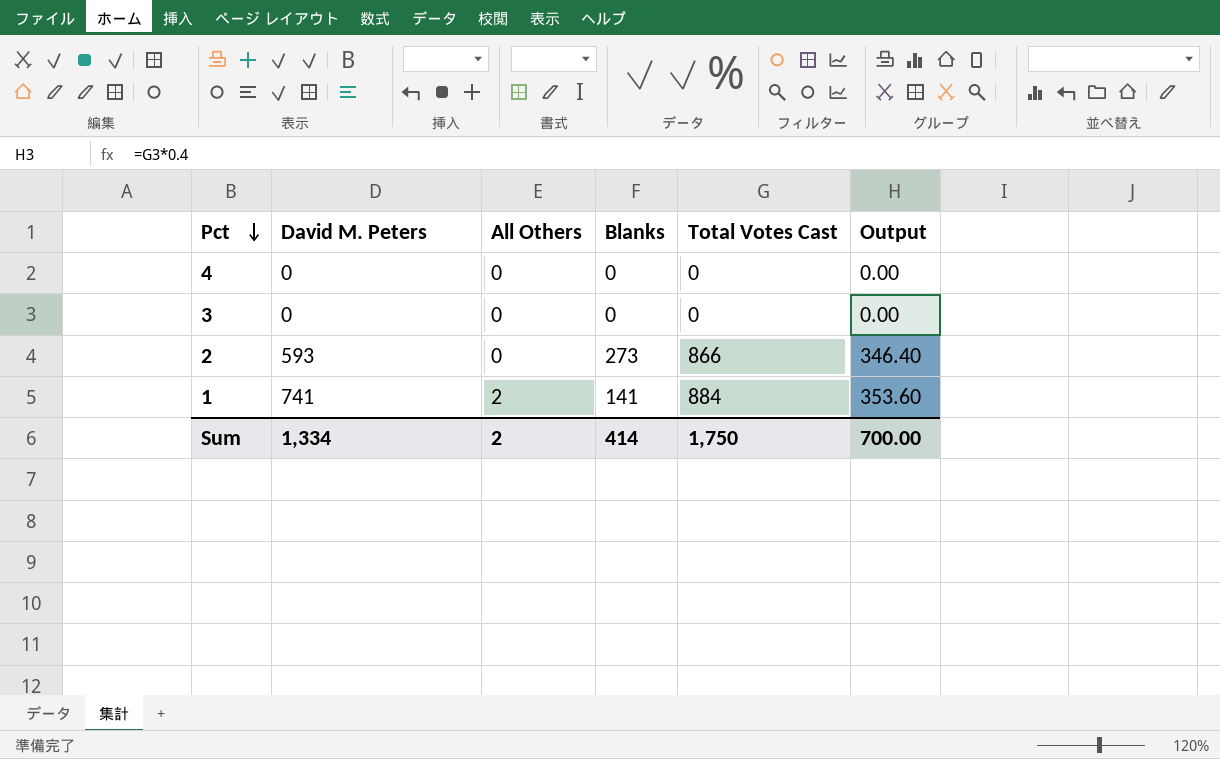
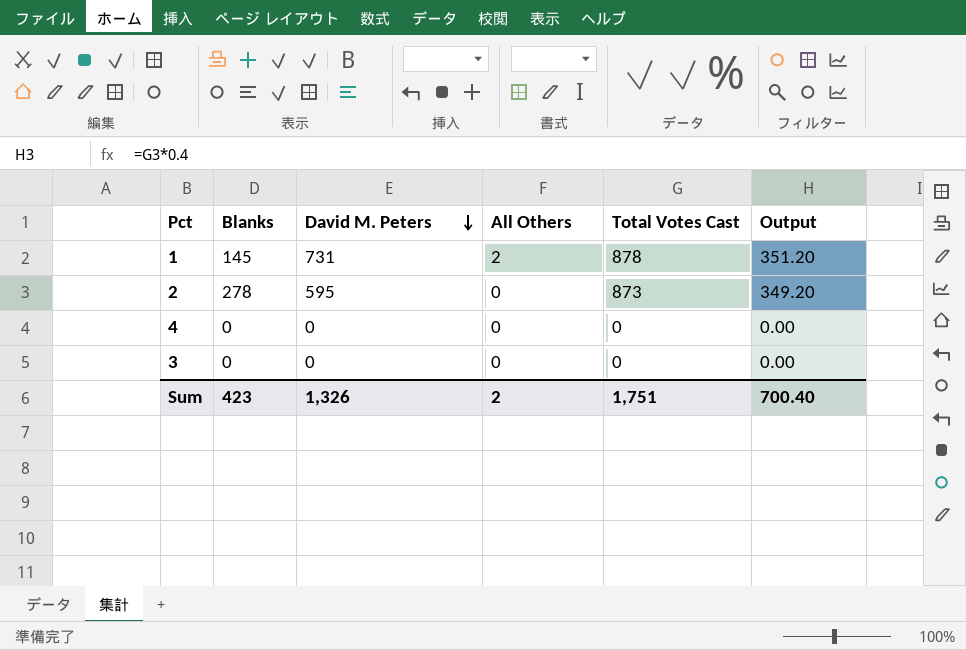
row order: Pct descending -> David M. Peters descending
column Blanks | position: 4 -> 2
1 | Blanks: 141 -> 145
1 | David M. Peters: 741 -> 731
1 | Total Votes Cast: 884 -> 878
1 | Output: 353.60 -> 351.20
2 | Blanks: 273 -> 278
2 | David M. Peters: 593 -> 595
2 | Total Votes Cast: 866 -> 873
2 | Output: 346.40 -> 349.20
Sum | Blanks: 414 -> 423
Sum | David M. Peters: 1,334 -> 1,326
Sum | Total Votes Cast: 1,750 -> 1,751
Sum | Output: 700.00 -> 700.40

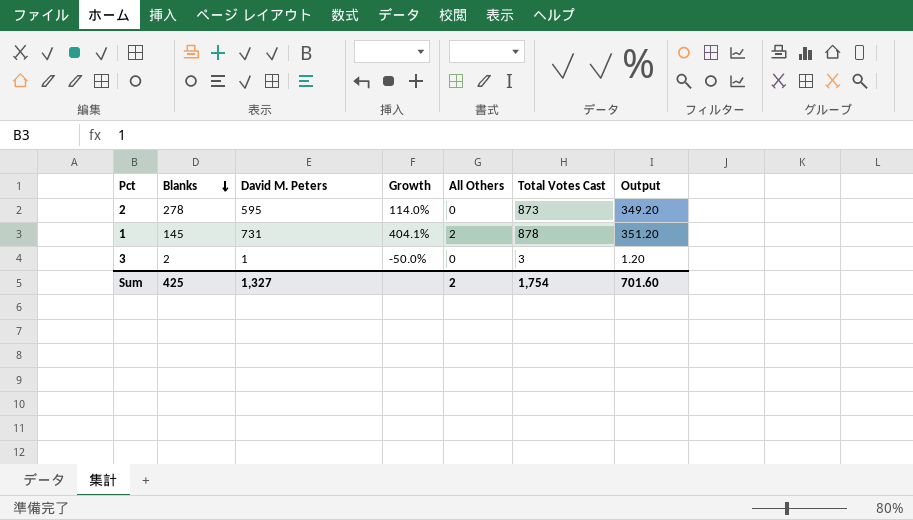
row order: David M. Peters descending -> Blanks descending
column Growth | formula: none -> ([David M. Peters] - [Blanks]) / [Blanks]
row 4: 0 | 0 | 0 | 0 | 0.00 -> none
3 | Blanks: 0 -> 2
3 | David M. Peters: 0 -> 1
3 | Total Votes Cast: 0 -> 3
3 | Output: 0.00 -> 1.20
Sum | Blanks: 423 -> 425
Sum | David M. Peters: 1,326 -> 1,327
Sum | Total Votes Cast: 1,751 -> 1,754
Sum | Output: 700.40 -> 701.60

